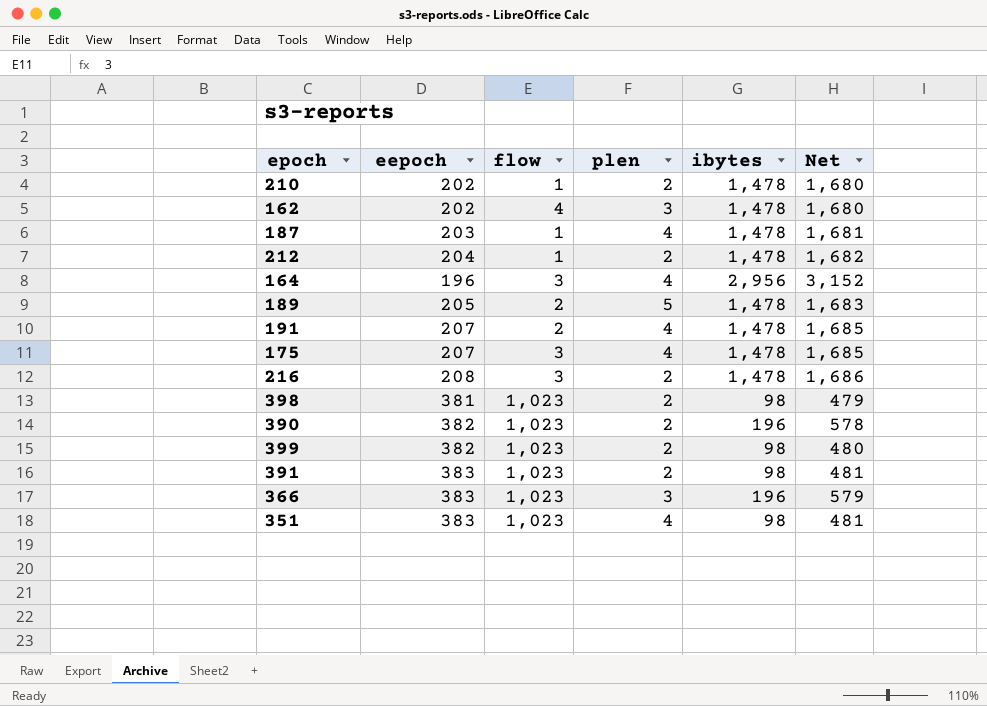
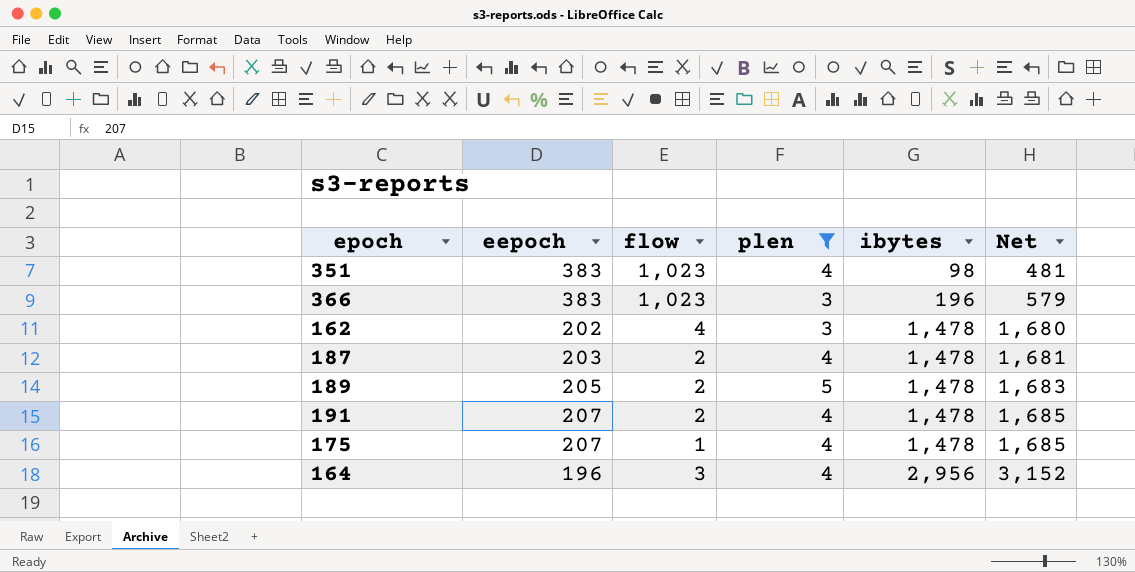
filter: none -> plen != 2
row order: none -> ibytes ascending
187 | flow: 1 -> 2
175 | flow: 3 -> 1

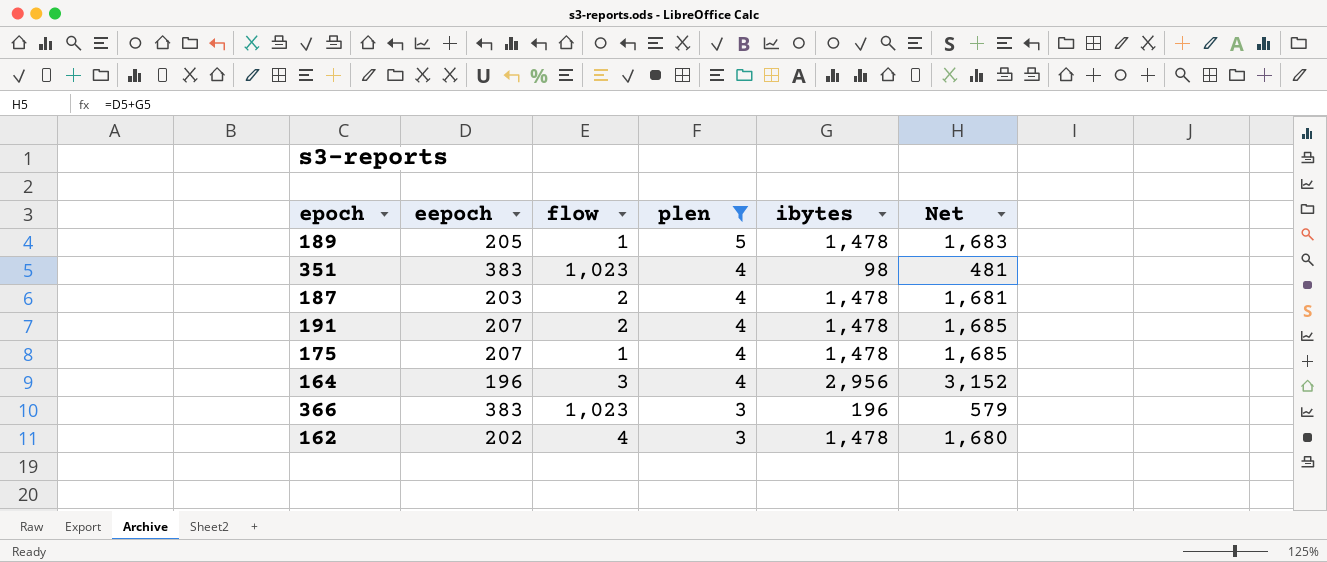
row order: ibytes ascending -> plen descending
189 | flow: 2 -> 1

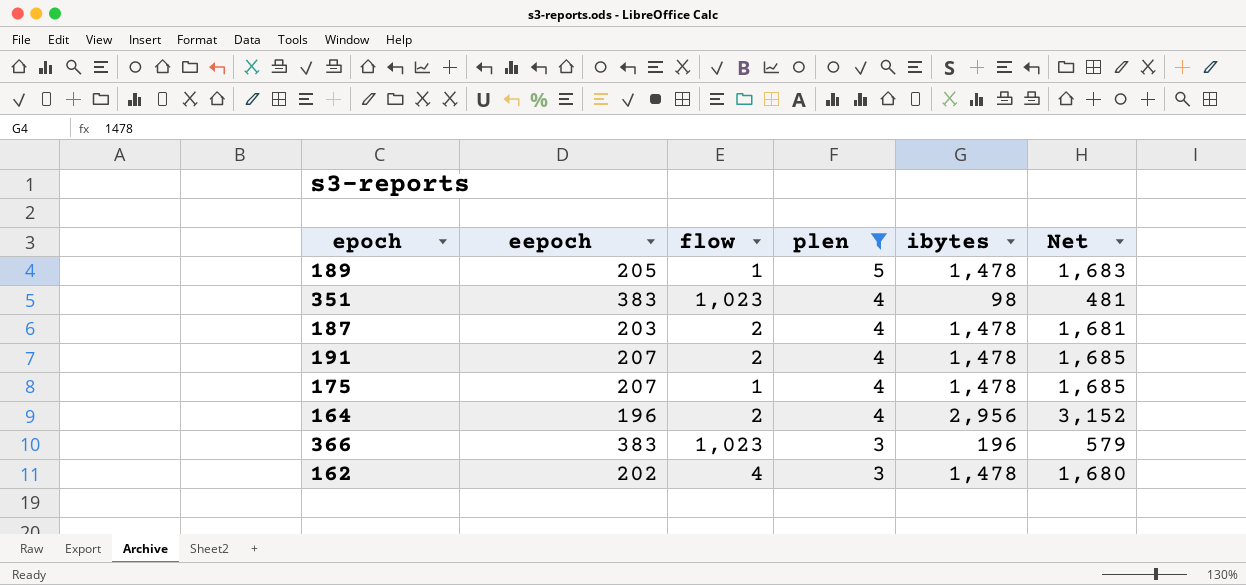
164 | flow: 3 -> 2

